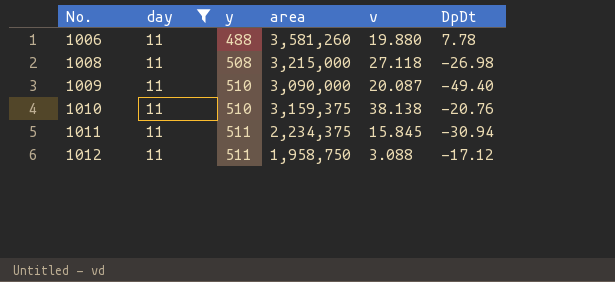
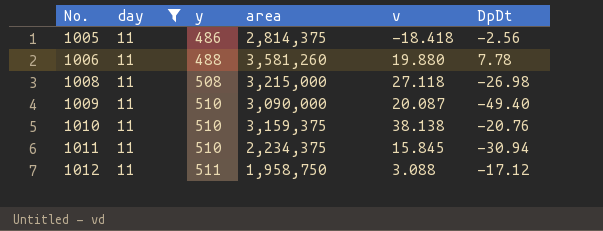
row 1005: none -> 11 | 486 | 2,814,375 | -18.418 | -2.56
1011 | y: 511 -> 510

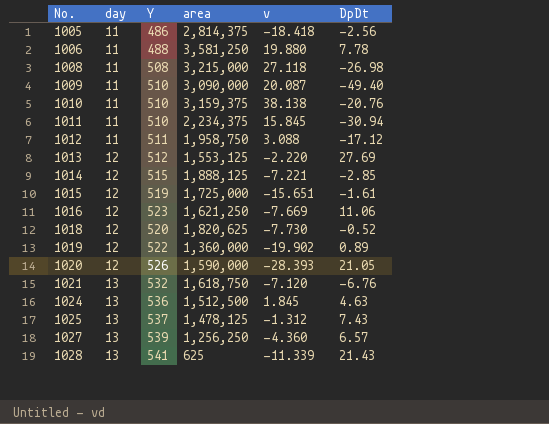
filter: day = 11 -> none
column name: y -> Y
1006 | area: 3,581,260 -> 3,581,250

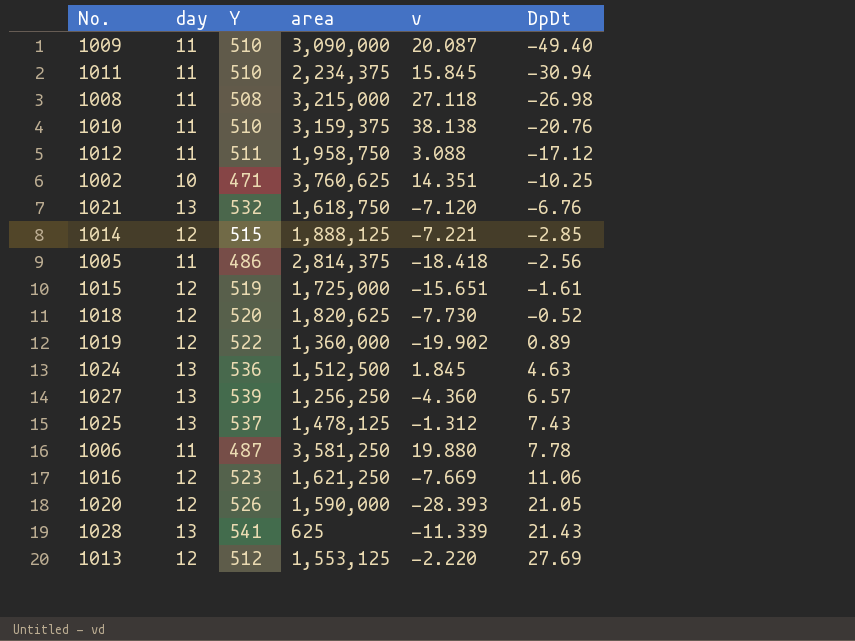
row order: No. ascending -> DpDt ascending
row 1002: none -> 10 | 471 | 3,760,625 | 14.351 | -10.25
1006 | Y: 488 -> 487

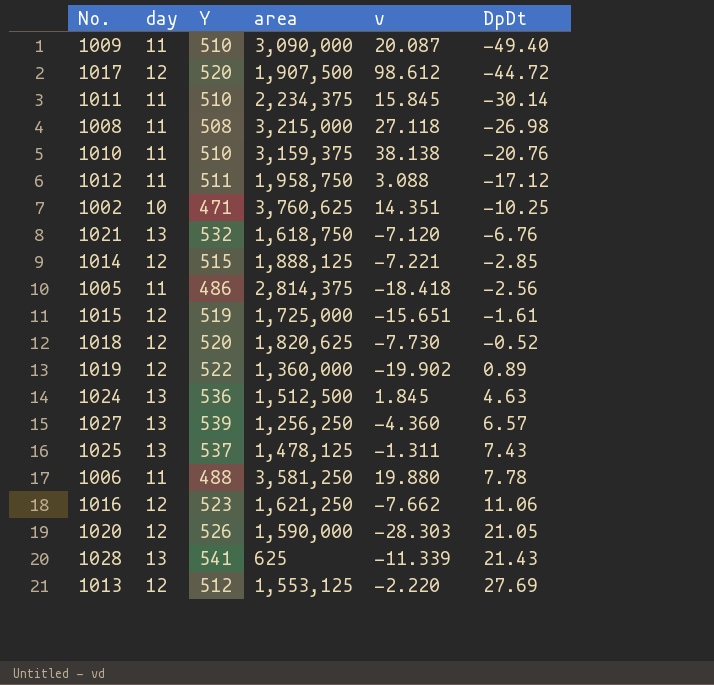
row 1017: none -> 12 | 520 | 1,907,500 | 98.612 | -44.72
1011 | DpDt: -30.94 -> -30.14
1025 | v: -1.312 -> -1.311
1006 | Y: 487 -> 488
1016 | v: -7.669 -> -7.662
1020 | v: -28.393 -> -28.303

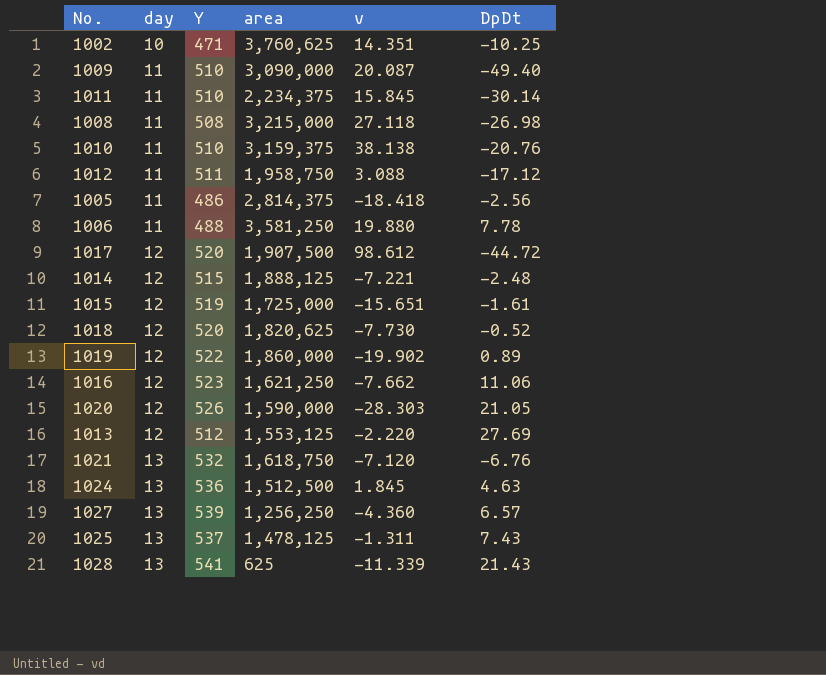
row order: DpDt ascending -> day ascending
1014 | DpDt: -2.85 -> -2.48
1019 | area: 1,360,000 -> 1,860,000

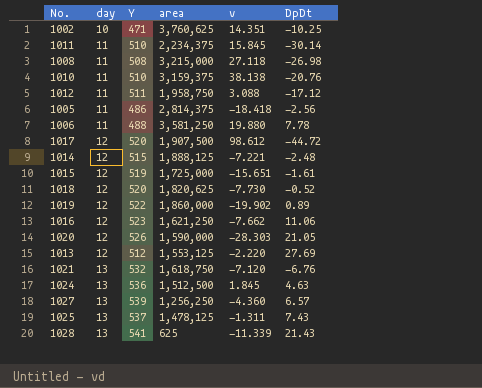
row 1009: 11 | 510 | 3,090,000 | 20.087 | -49.40 -> none

